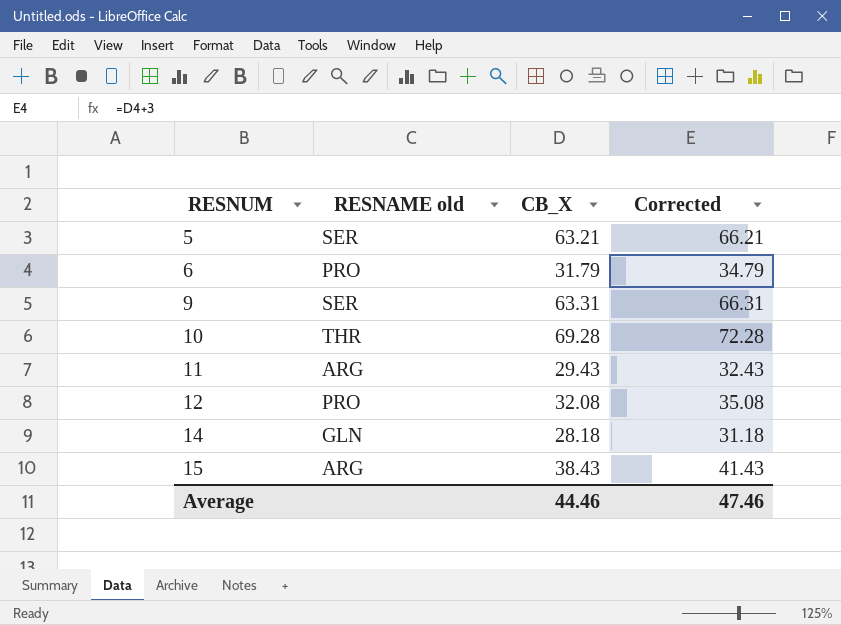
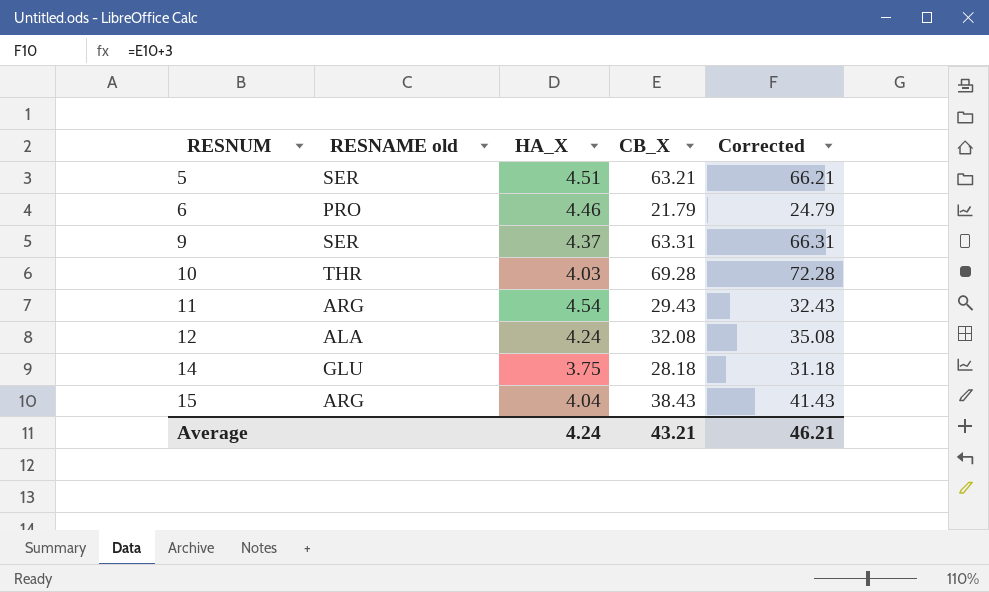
column HA_X | position: none -> 3
6 | CB_X: 31.79 -> 21.79
6 | Corrected: 34.79 -> 24.79
12 | RESNAME old: PRO -> ALA
14 | RESNAME old: GLN -> GLU
Average | CB_X: 44.46 -> 43.21
Average | Corrected: 47.46 -> 46.21

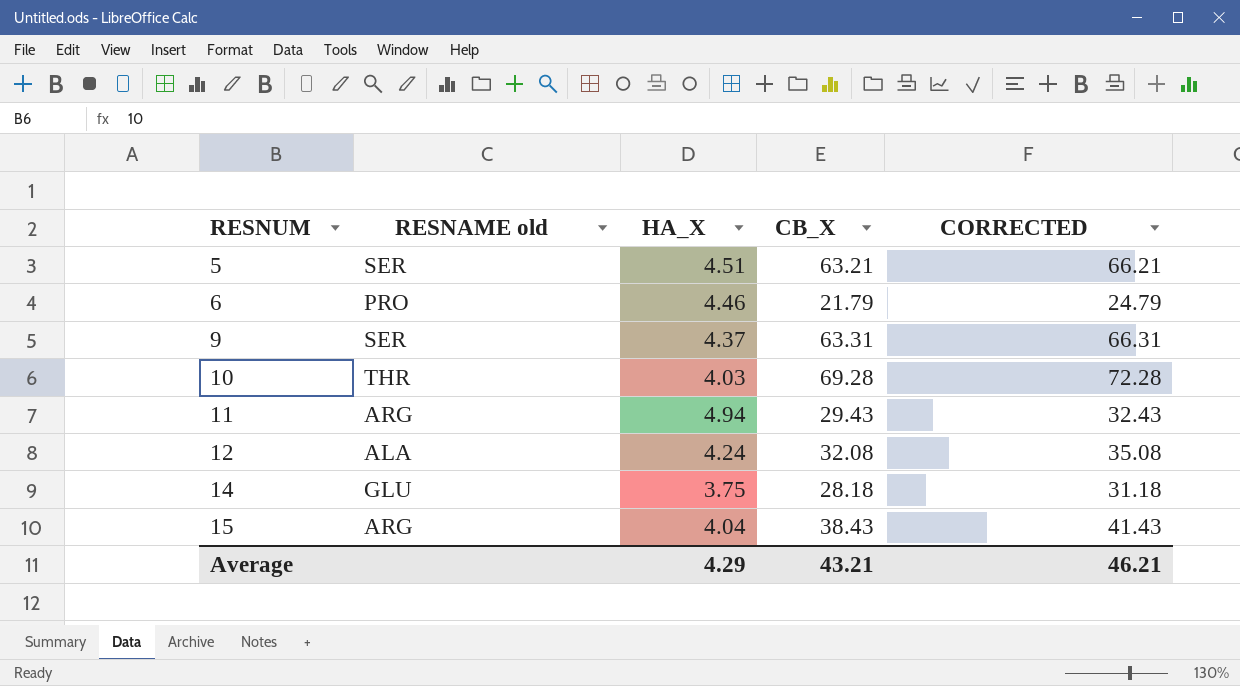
column name: Corrected -> CORRECTED
11 | HA_X: 4.54 -> 4.94
Average | HA_X: 4.24 -> 4.29

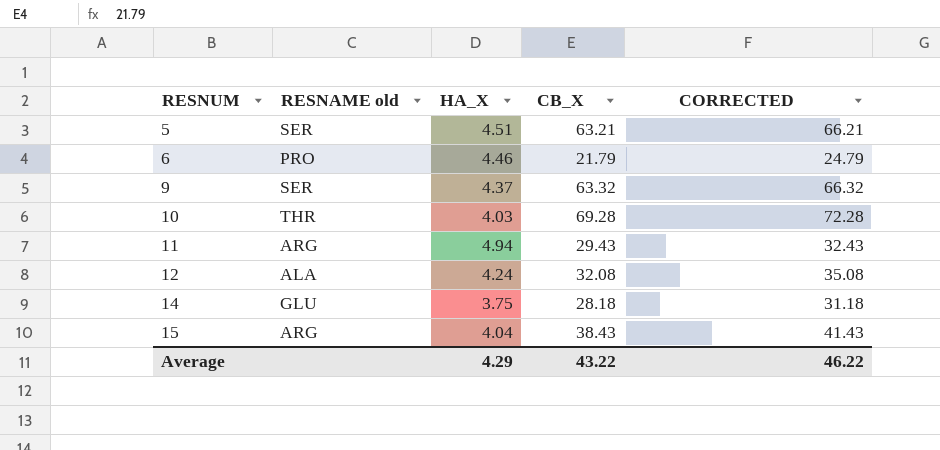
9 | CB_X: 63.31 -> 63.32
9 | CORRECTED: 66.31 -> 66.32
Average | CB_X: 43.21 -> 43.22
Average | CORRECTED: 46.21 -> 46.22

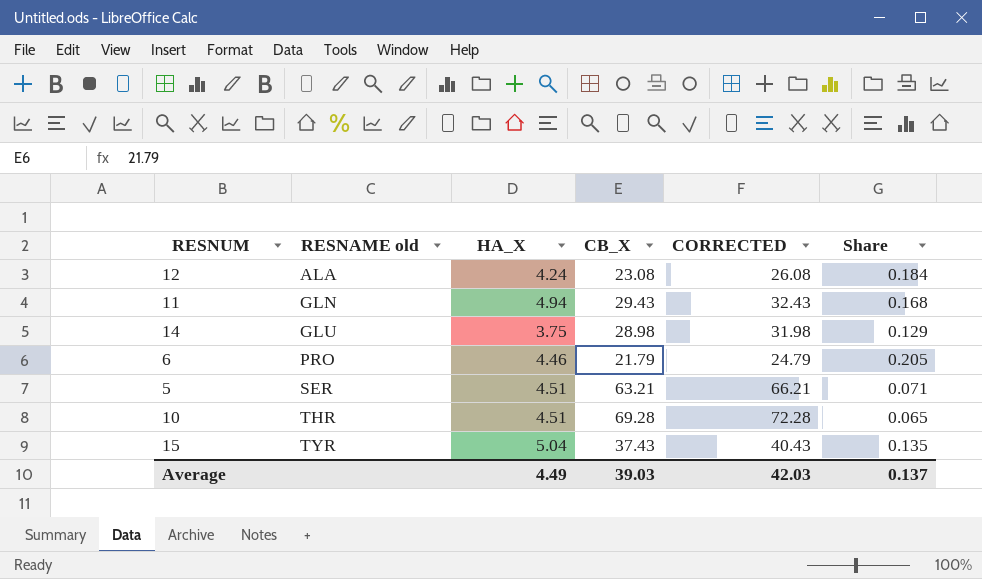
row order: RESNUM ascending -> RESNAME old ascending
column Share | formula: none -> [HA_X] / [CB_X]
row 9: SER | 4.37 | 63.32 | 66.32 -> none
12 | CB_X: 32.08 -> 23.08
12 | CORRECTED: 35.08 -> 26.08
11 | RESNAME old: ARG -> GLN
14 | CB_X: 28.18 -> 28.98
14 | CORRECTED: 31.18 -> 31.98
10 | HA_X: 4.03 -> 4.51
15 | RESNAME old: ARG -> TYR
15 | HA_X: 4.04 -> 5.04
15 | CB_X: 38.43 -> 37.43
15 | CORRECTED: 41.43 -> 40.43
Average | HA_X: 4.29 -> 4.49
Average | CB_X: 43.22 -> 39.03
Average | CORRECTED: 46.22 -> 42.03

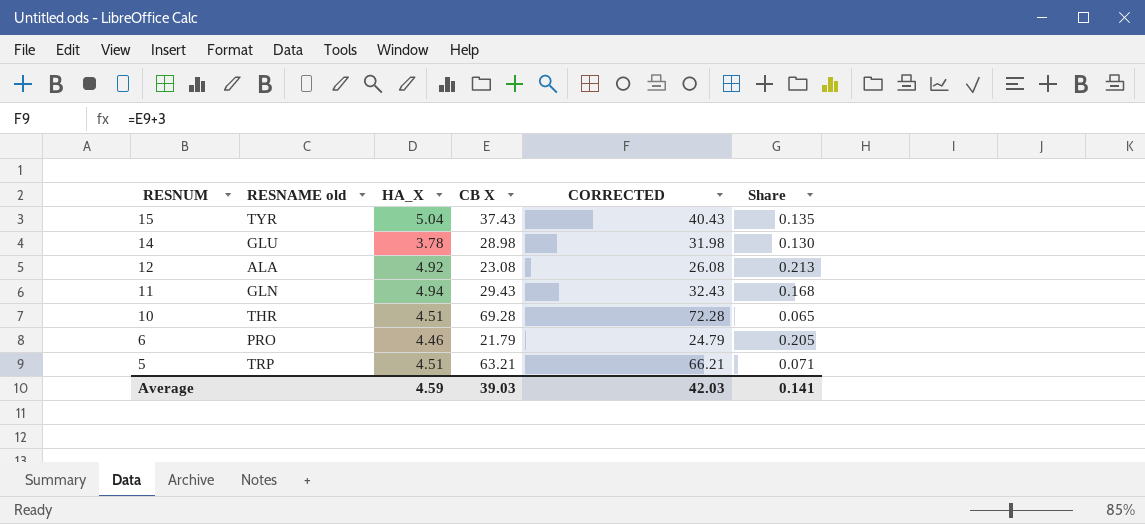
row order: RESNAME old ascending -> RESNUM descending
column name: CB_X -> CB X
14 | HA_X: 3.75 -> 3.78
14 | Share: 0.129 -> 0.130
12 | HA_X: 4.24 -> 4.92
12 | Share: 0.184 -> 0.213
5 | RESNAME old: SER -> TRP
Average | HA_X: 4.49 -> 4.59
Average | Share: 0.137 -> 0.141

